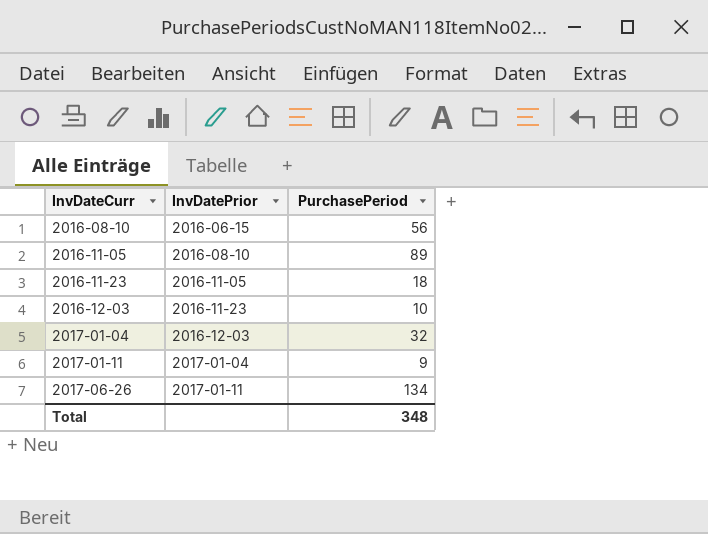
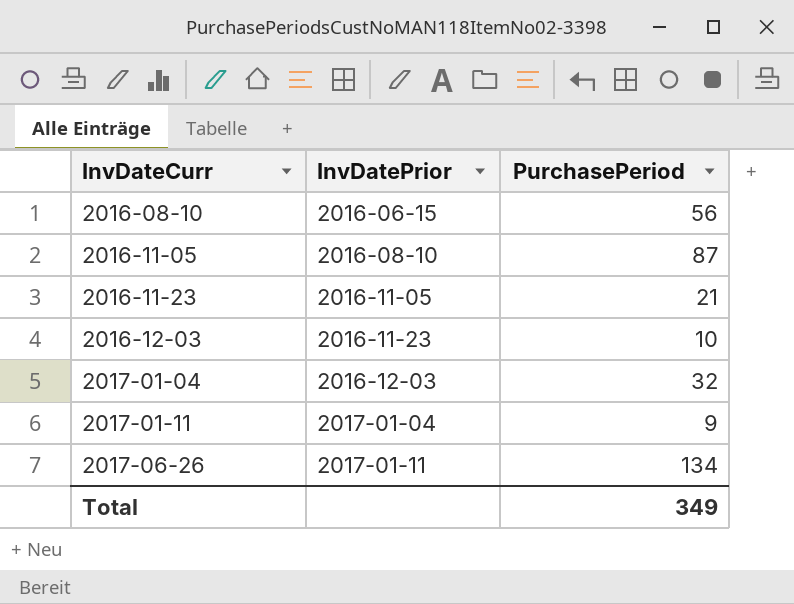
2016-11-05 | PurchasePeriod: 89 -> 87
2016-11-23 | PurchasePeriod: 18 -> 21
Total | PurchasePeriod: 348 -> 349

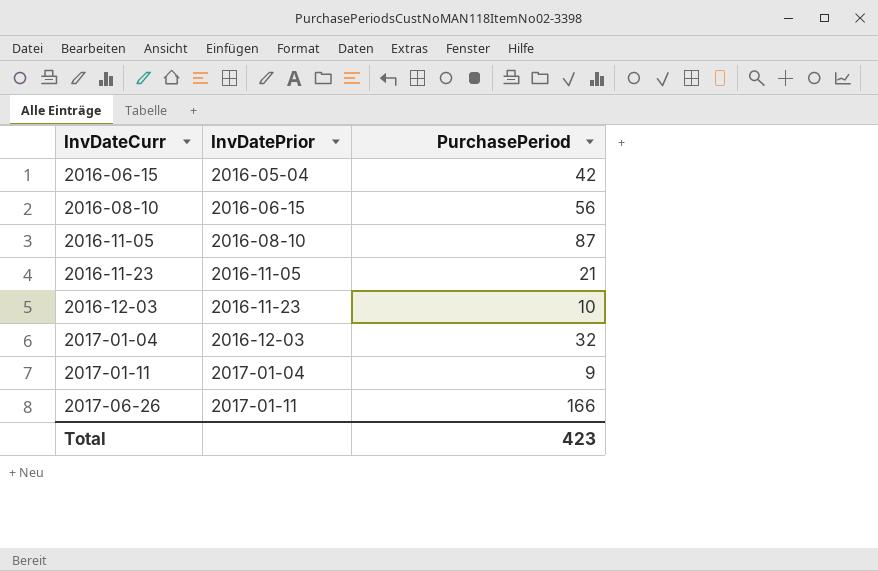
row 2016-06-15: none -> 2016-05-04 | 42
2017-06-26 | PurchasePeriod: 134 -> 166
Total | PurchasePeriod: 349 -> 423

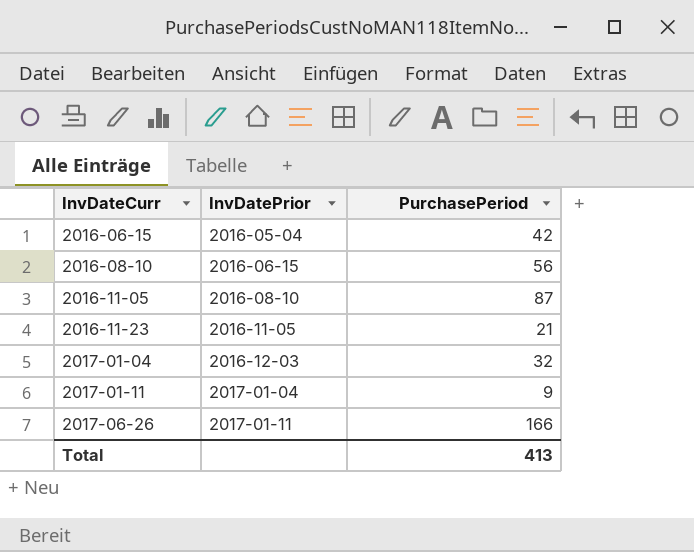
row 2016-12-03: 2016-11-23 | 10 -> none
Total | PurchasePeriod: 423 -> 413

